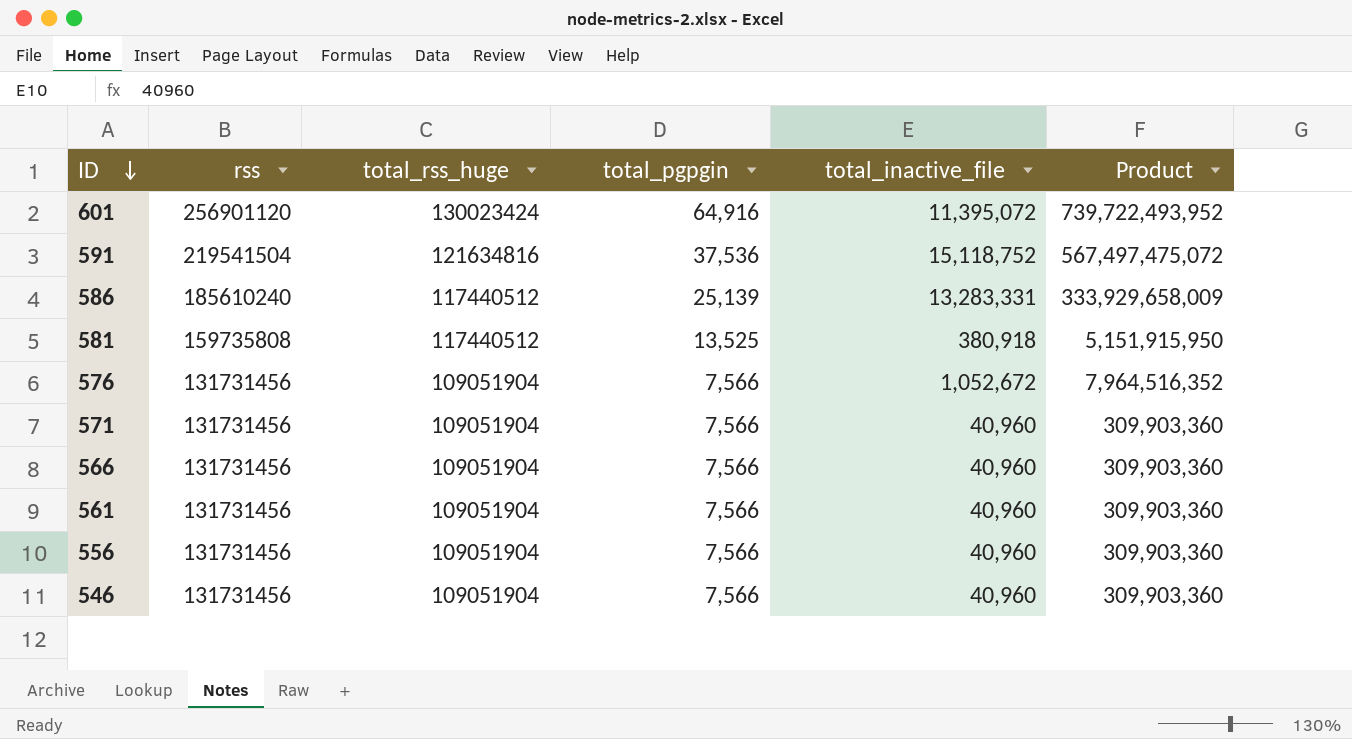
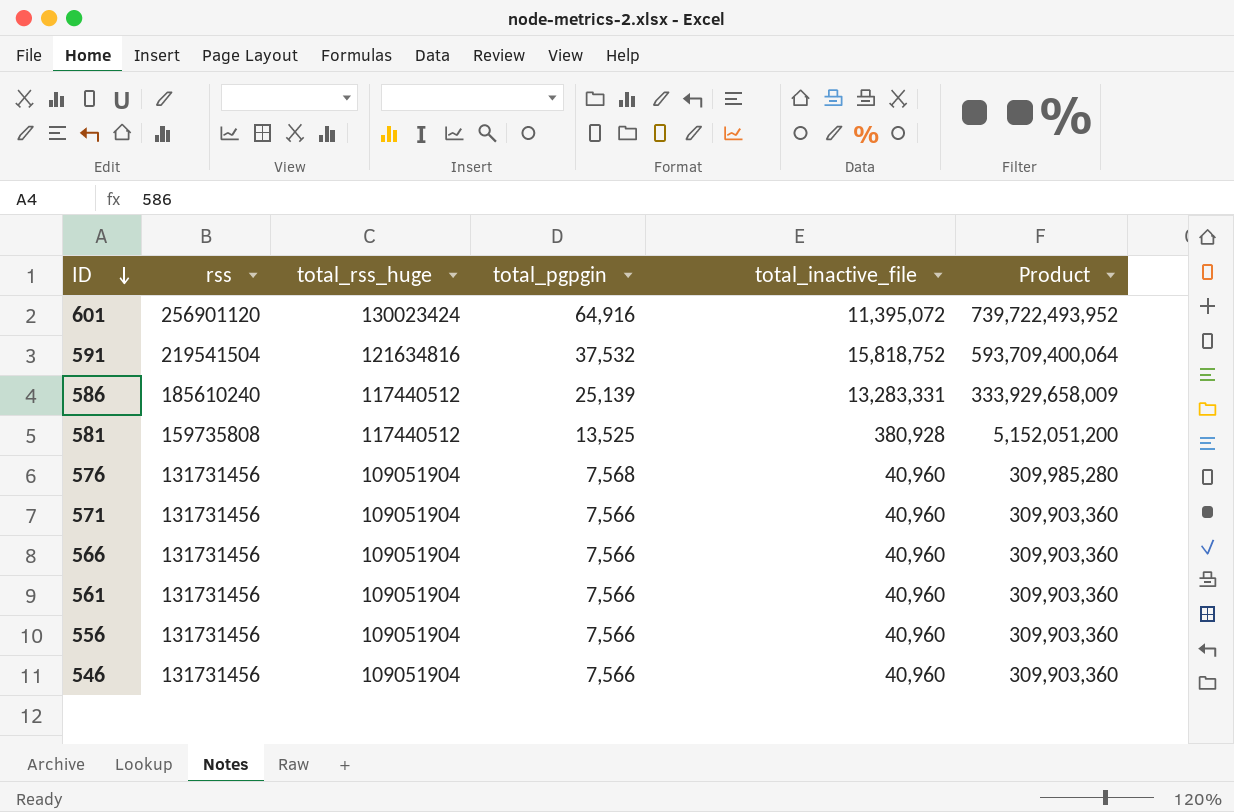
591 | total_pgpgin: 37,536 -> 37,532
591 | total_inactive_file: 15,118,752 -> 15,818,752
591 | Product: 567,497,475,072 -> 593,709,400,064
581 | total_inactive_file: 380,918 -> 380,928
581 | Product: 5,151,915,950 -> 5,152,051,200
576 | total_pgpgin: 7,566 -> 7,568
576 | total_inactive_file: 1,052,672 -> 40,960
576 | Product: 7,964,516,352 -> 309,985,280

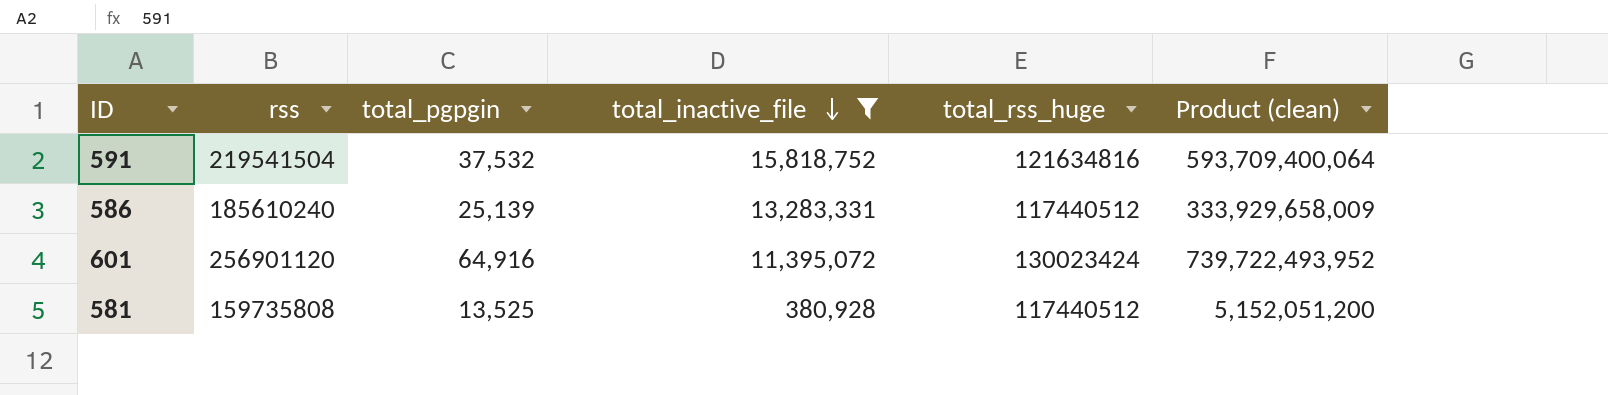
filter: none -> total_inactive_file != 40,960
row order: ID descending -> total_inactive_file descending
column total_rss_huge | position: 3 -> 5
column name: Product -> Product (clean)

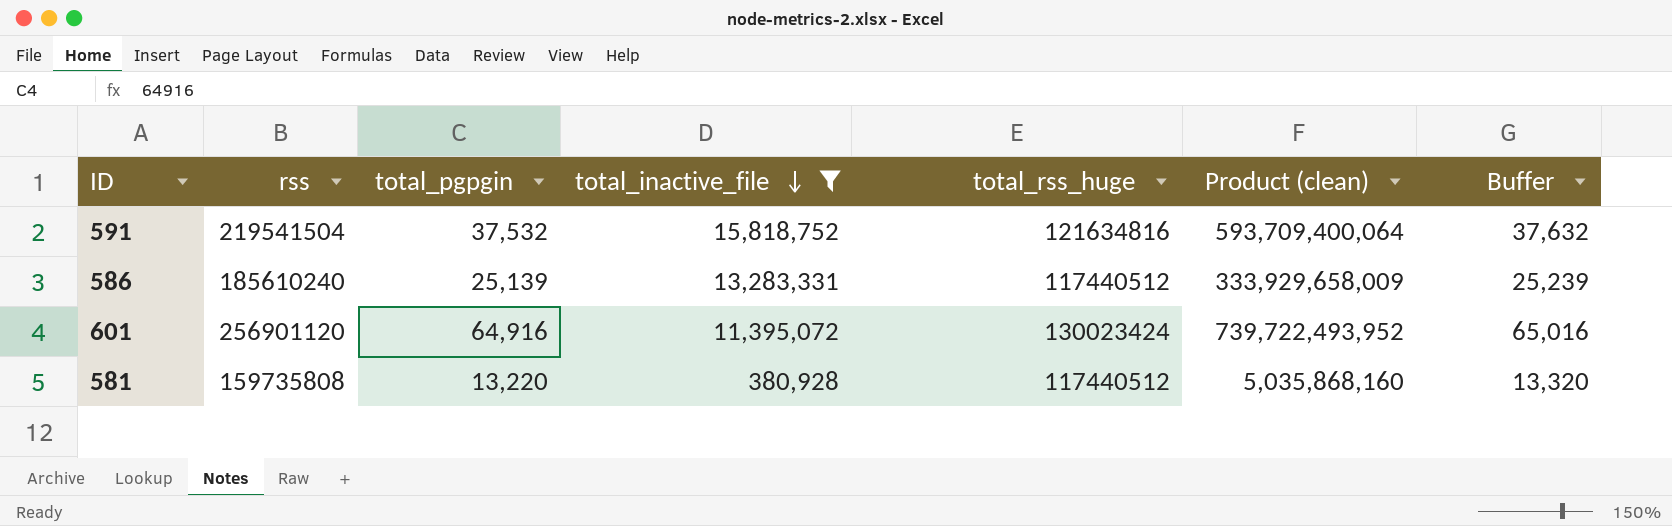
column Buffer | formula: none -> [total_pgpgin] + 100
581 | total_pgpgin: 13,525 -> 13,220
581 | Product (clean): 5,152,051,200 -> 5,035,868,160

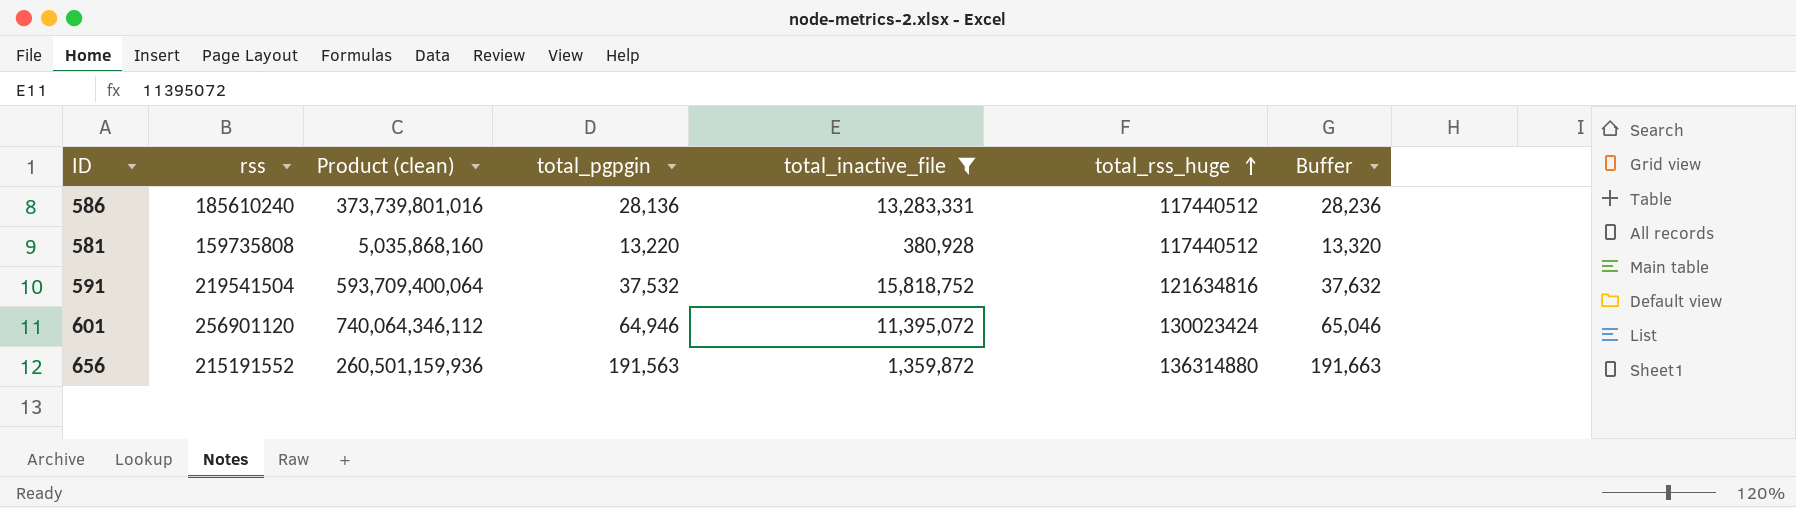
row order: total_inactive_file descending -> total_rss_huge ascending
column Product (clean) | position: 6 -> 3
586 | Product (clean): 333,929,658,009 -> 373,739,801,016
586 | total_pgpgin: 25,139 -> 28,136
586 | Buffer: 25,239 -> 28,236
601 | Product (clean): 739,722,493,952 -> 740,064,346,112
601 | total_pgpgin: 64,916 -> 64,946
601 | Buffer: 65,016 -> 65,046
row 656: none -> 215191552 | 260,501,159,936 | 191,563 | 1,359,872 | 136314880 | 191,663

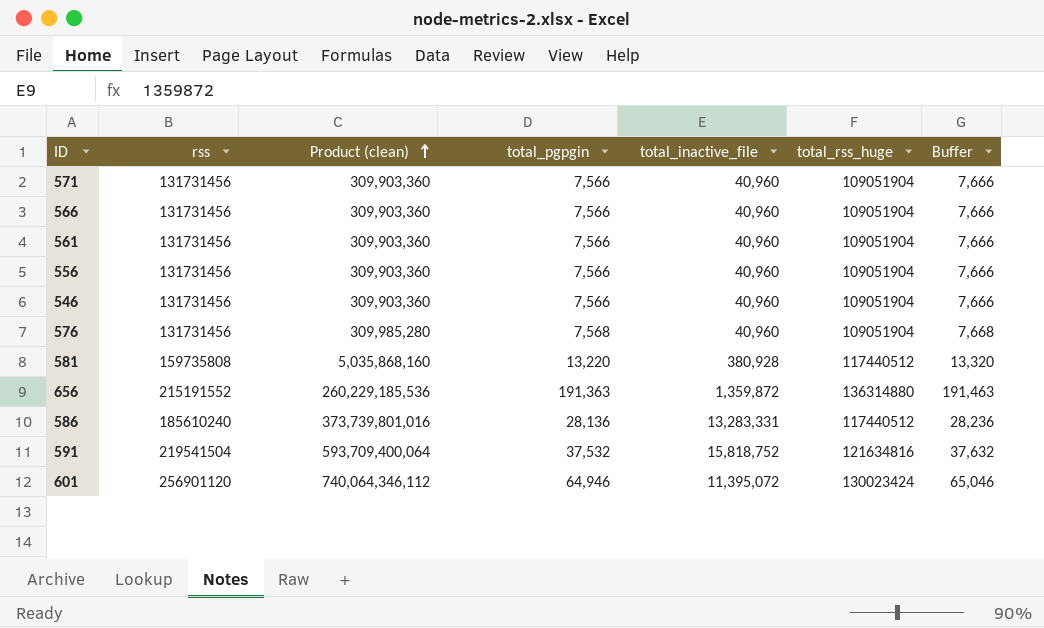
filter: total_inactive_file != 40,960 -> none
row order: total_rss_huge ascending -> Product (clean) ascending
656 | Product (clean): 260,501,159,936 -> 260,229,185,536
656 | total_pgpgin: 191,563 -> 191,363
656 | Buffer: 191,663 -> 191,463

